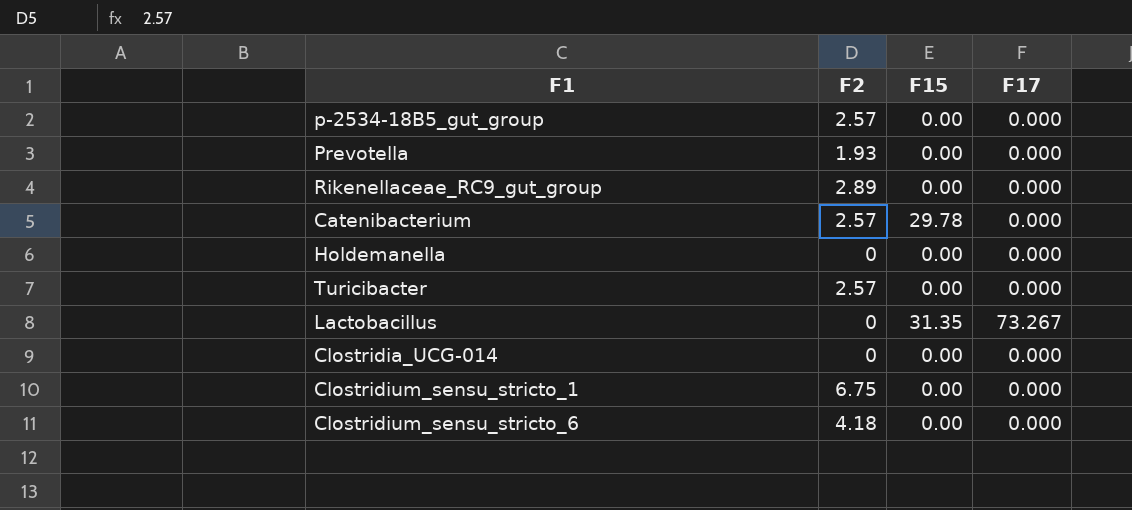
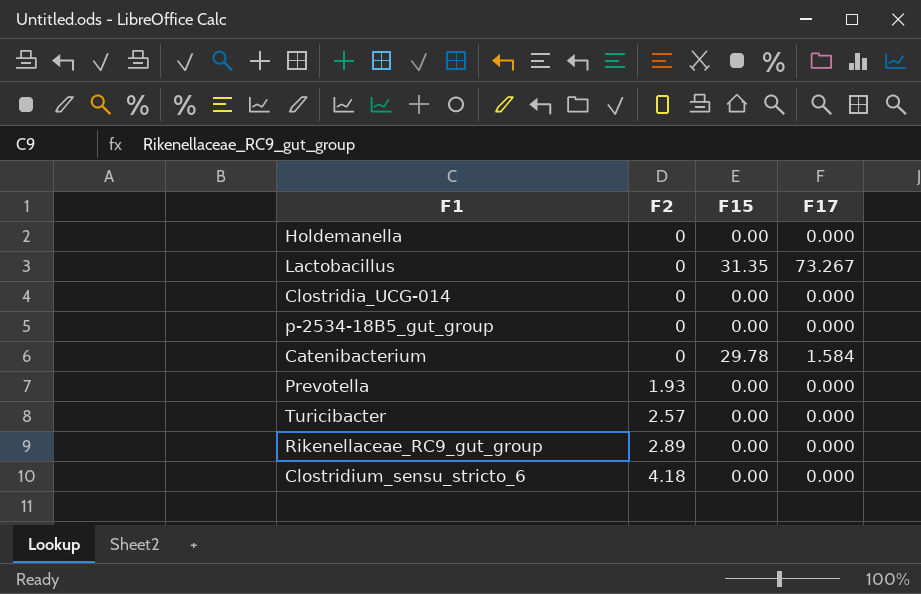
row order: none -> F2 ascending
row Clostridium_sensu_stricto_1: 6.75 | 0.00 | 0.000 -> none
p-2534-18B5_gut_group | F2: 2.57 -> 0
Catenibacterium | F2: 2.57 -> 0
Catenibacterium | F17: 0.000 -> 1.584

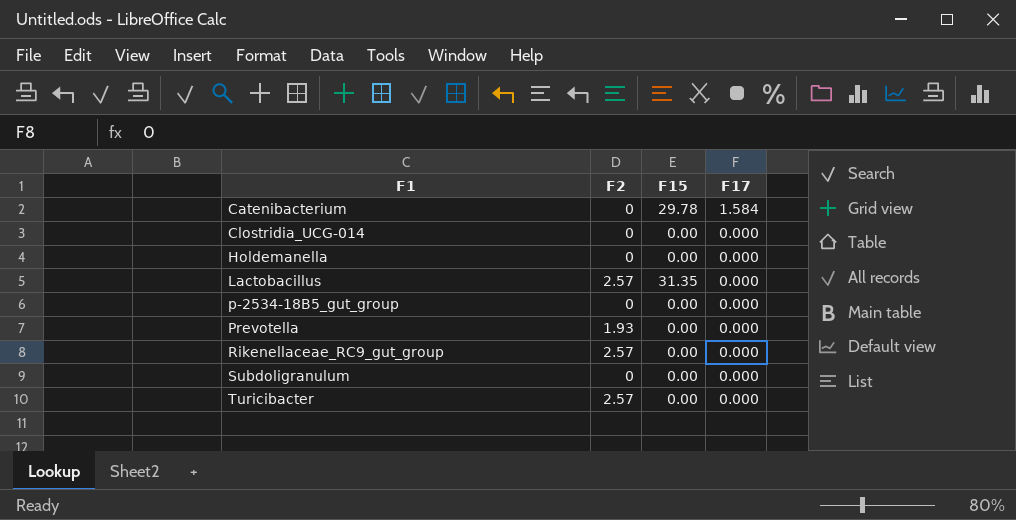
row order: F2 ascending -> F1 ascending
row Clostridium_sensu_stricto_6: 4.18 | 0.00 | 0.000 -> none
Lactobacillus | F2: 0 -> 2.57
Lactobacillus | F17: 73.267 -> 0.000
Rikenellaceae_RC9_gut_group | F2: 2.89 -> 2.57
row Subdoligranulum: none -> 0 | 0.00 | 0.000

